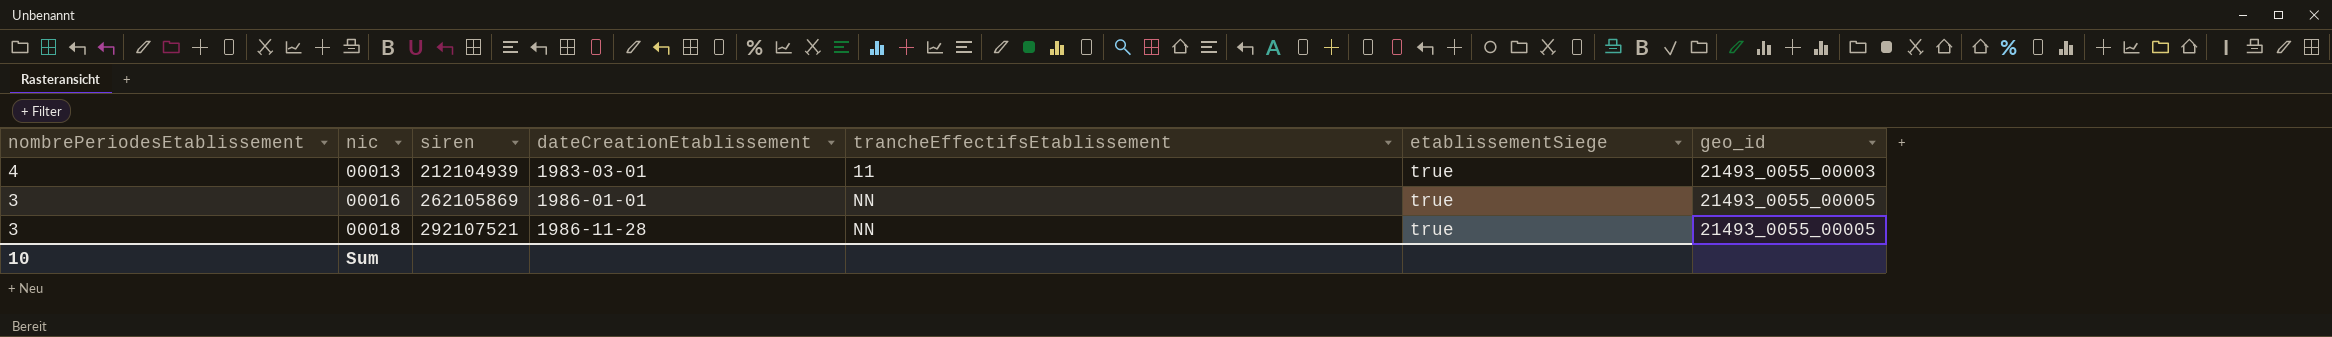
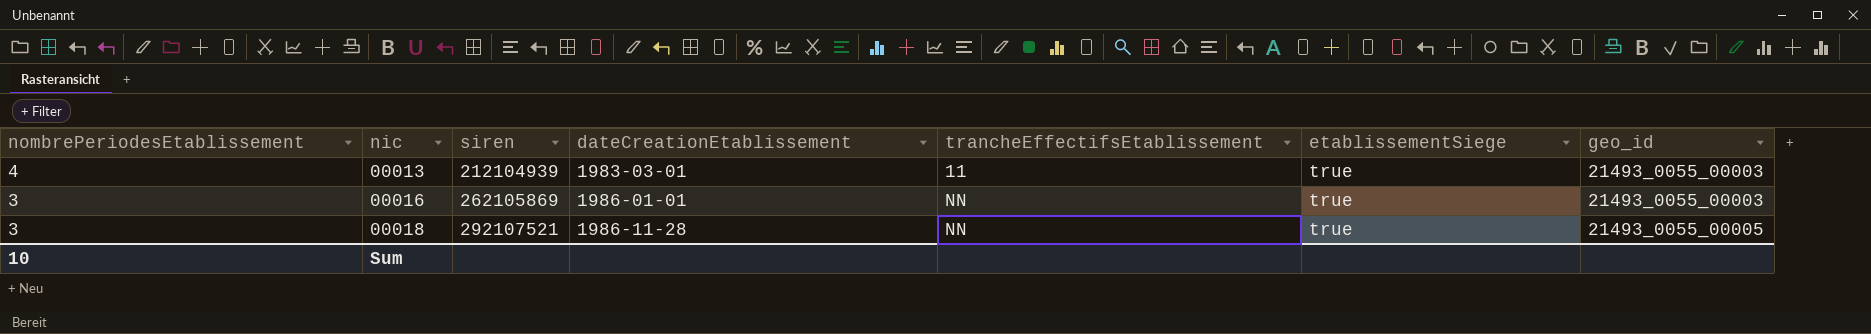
00016 | geo_id: 21493_0055_00005 -> 21493_0055_00003

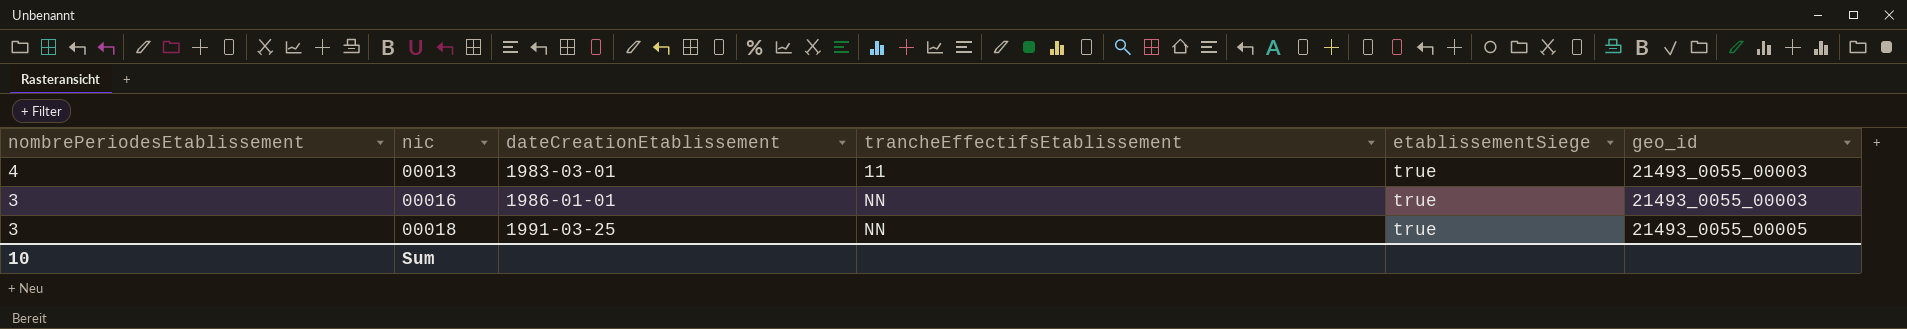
column siren | position: 3 -> none
00018 | dateCreationEtablissement: 1986-11-28 -> 1991-03-25

